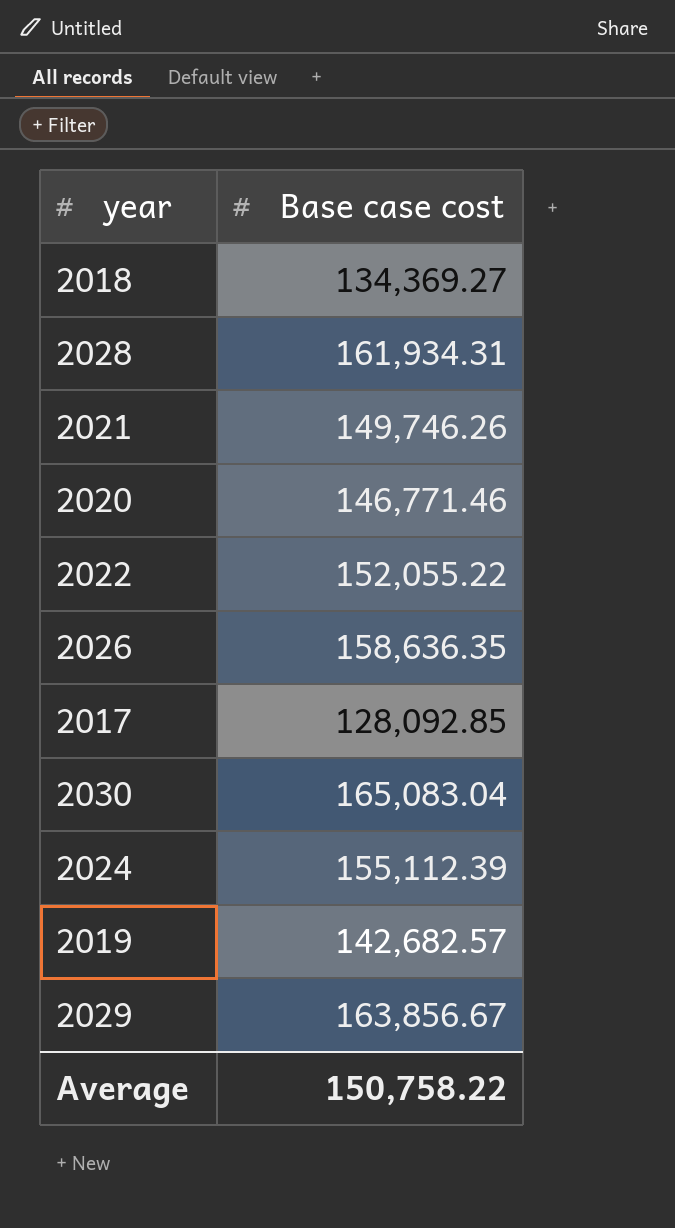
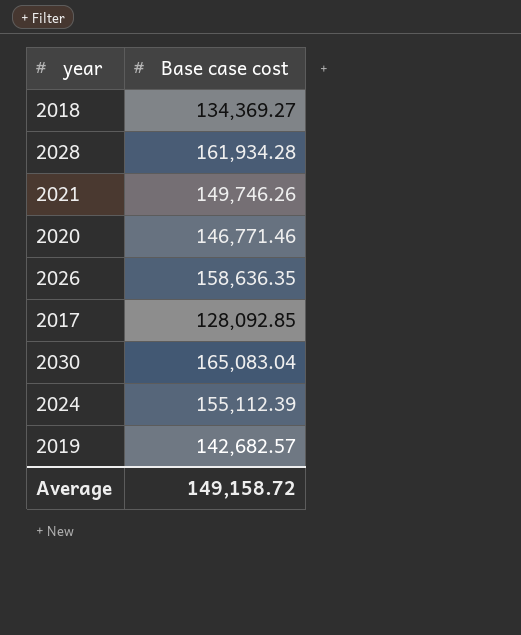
row 2022: 152,055.22 -> none
row 2029: 163,856.67 -> none
2028 | Base case cost: 161,934.31 -> 161,934.28
Average | Base case cost: 150,758.22 -> 149,158.72

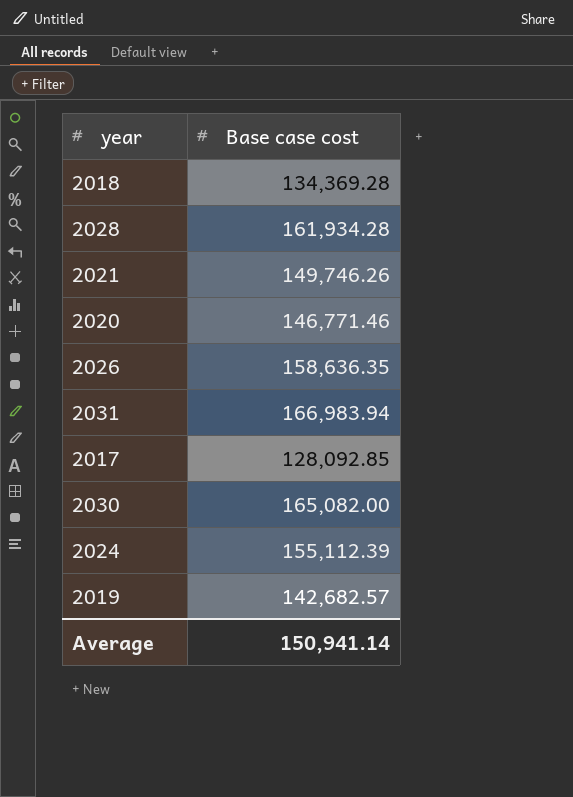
2018 | Base case cost: 134,369.27 -> 134,369.28
row 2031: none -> 166,983.94
2030 | Base case cost: 165,083.04 -> 165,082.00
Average | Base case cost: 149,158.72 -> 150,941.14

